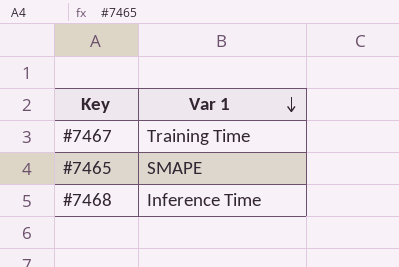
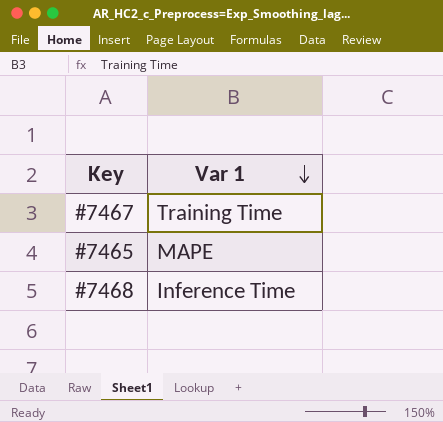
#7465 | Var 1: SMAPE -> MAPE

